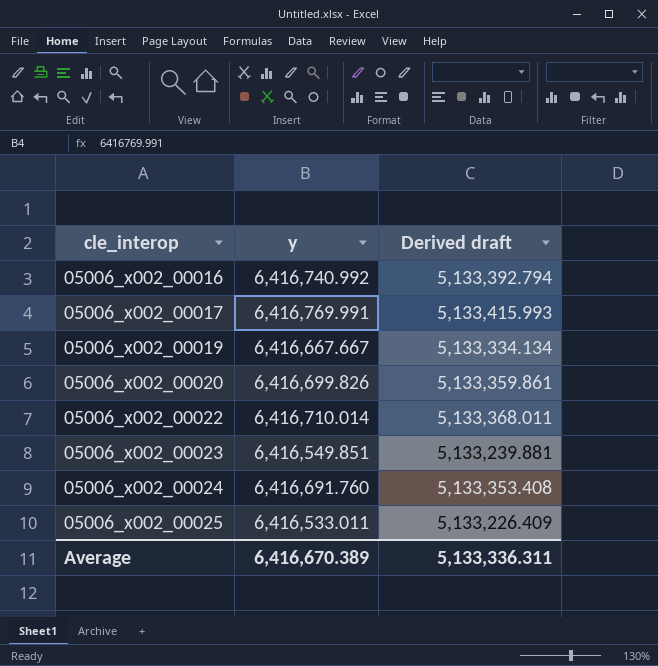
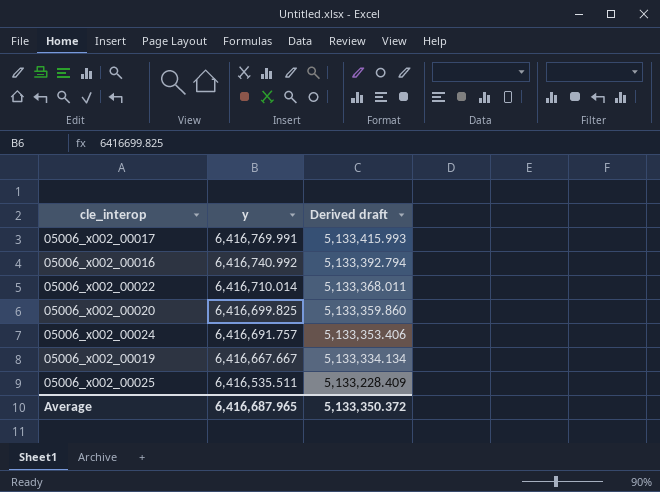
row order: cle_interop ascending -> y descending
row 05006_x002_00023: 6,416,549.851 | 5,133,239.881 -> none
05006_x002_00020 | y: 6,416,699.826 -> 6,416,699.825
05006_x002_00020 | Derived draft: 5,133,359.861 -> 5,133,359.860
05006_x002_00024 | y: 6,416,691.760 -> 6,416,691.757
05006_x002_00024 | Derived draft: 5,133,353.408 -> 5,133,353.406
05006_x002_00025 | y: 6,416,533.011 -> 6,416,535.511
05006_x002_00025 | Derived draft: 5,133,226.409 -> 5,133,228.409
Average | y: 6,416,670.389 -> 6,416,687.965
Average | Derived draft: 5,133,336.311 -> 5,133,350.372

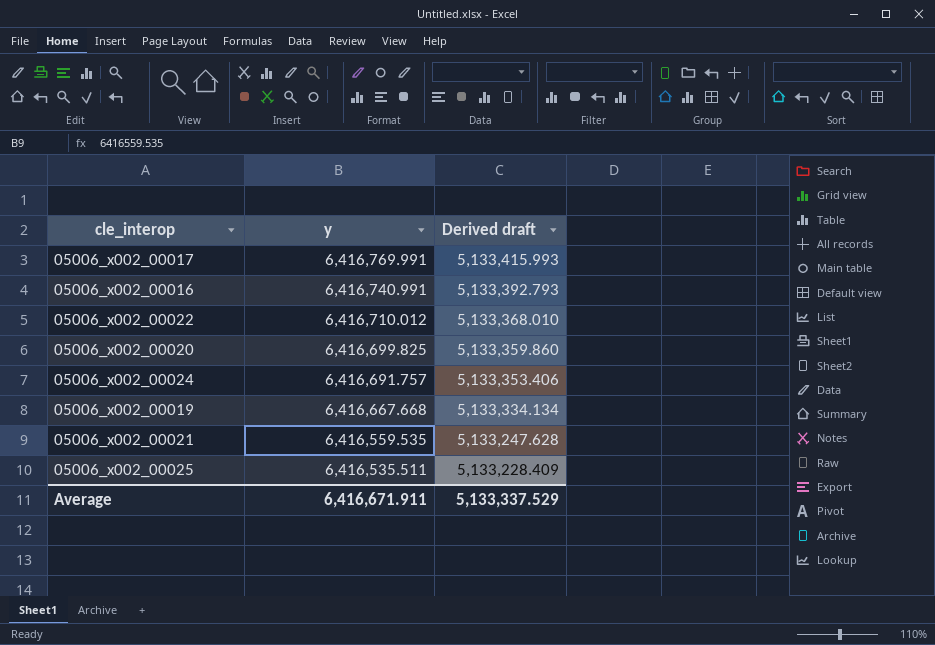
05006_x002_00016 | y: 6,416,740.992 -> 6,416,740.991
05006_x002_00016 | Derived draft: 5,133,392.794 -> 5,133,392.793
05006_x002_00022 | y: 6,416,710.014 -> 6,416,710.012
05006_x002_00022 | Derived draft: 5,133,368.011 -> 5,133,368.010
05006_x002_00019 | y: 6,416,667.667 -> 6,416,667.668
row 05006_x002_00021: none -> 6,416,559.535 | 5,133,247.628
Average | y: 6,416,687.965 -> 6,416,671.911
Average | Derived draft: 5,133,350.372 -> 5,133,337.529

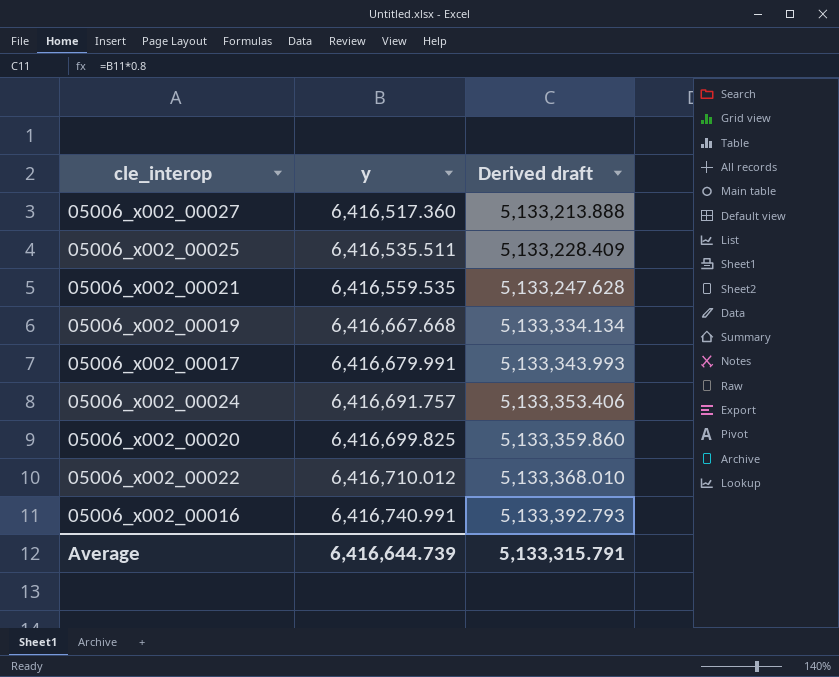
row order: y descending -> y ascending
row 05006_x002_00027: none -> 6,416,517.360 | 5,133,213.888
05006_x002_00017 | y: 6,416,769.991 -> 6,416,679.991
05006_x002_00017 | Derived draft: 5,133,415.993 -> 5,133,343.993
Average | y: 6,416,671.911 -> 6,416,644.739
Average | Derived draft: 5,133,337.529 -> 5,133,315.791

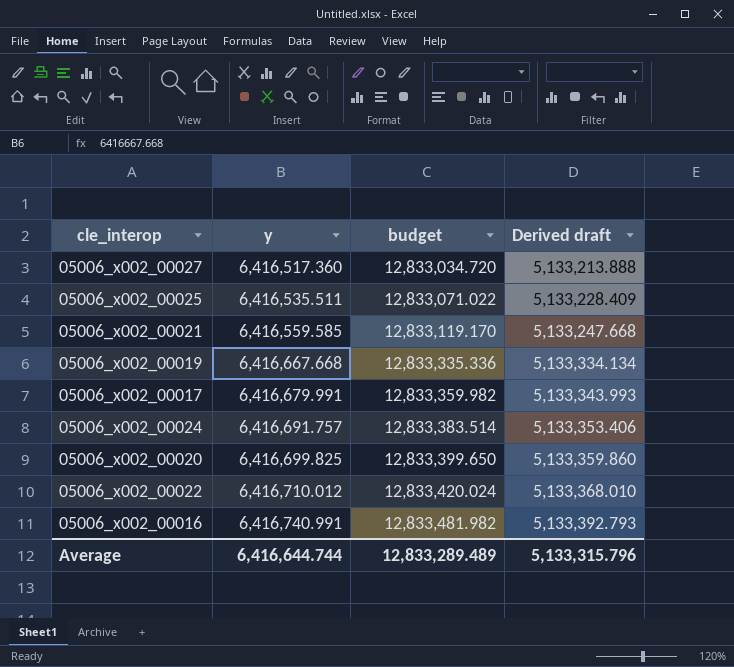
column budget | formula: none -> [y] * 2
05006_x002_00021 | y: 6,416,559.535 -> 6,416,559.585
05006_x002_00021 | Derived draft: 5,133,247.628 -> 5,133,247.668
Average | y: 6,416,644.739 -> 6,416,644.744
Average | Derived draft: 5,133,315.791 -> 5,133,315.796

